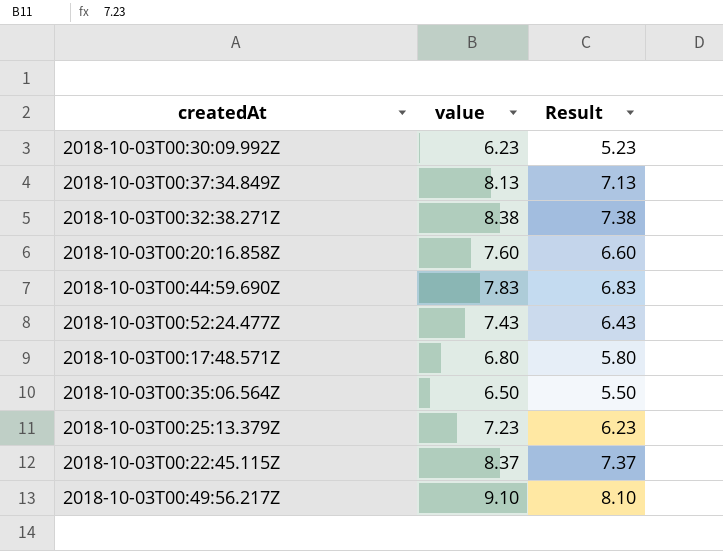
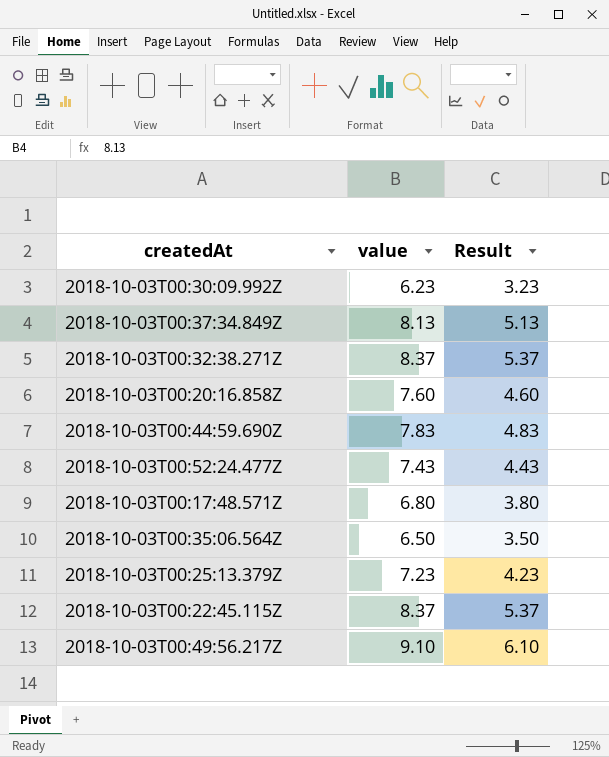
column Result | formula: [value] - 1 -> [value] - 3
2018-10-03T00:32:38.271Z | value: 8.38 -> 8.37

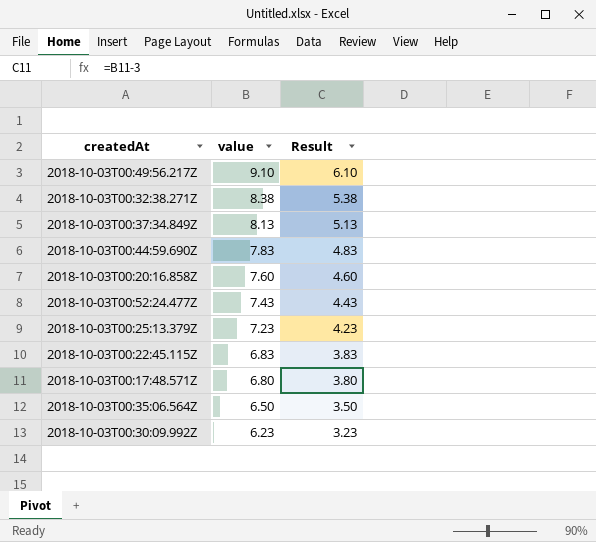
row order: none -> value descending
2018-10-03T00:32:38.271Z | value: 8.37 -> 8.38
2018-10-03T00:32:38.271Z | Result: 5.37 -> 5.38
2018-10-03T00:22:45.115Z | value: 8.37 -> 6.83
2018-10-03T00:22:45.115Z | Result: 5.37 -> 3.83

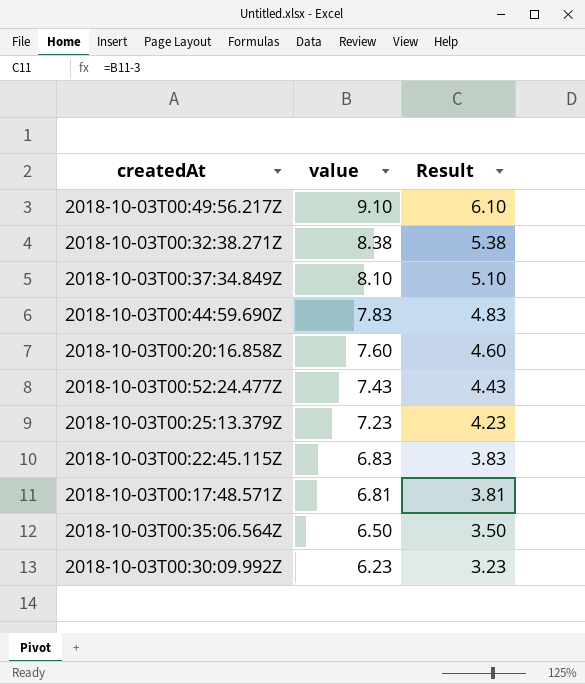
2018-10-03T00:37:34.849Z | value: 8.13 -> 8.10
2018-10-03T00:37:34.849Z | Result: 5.13 -> 5.10
2018-10-03T00:17:48.571Z | value: 6.80 -> 6.81
2018-10-03T00:17:48.571Z | Result: 3.80 -> 3.81

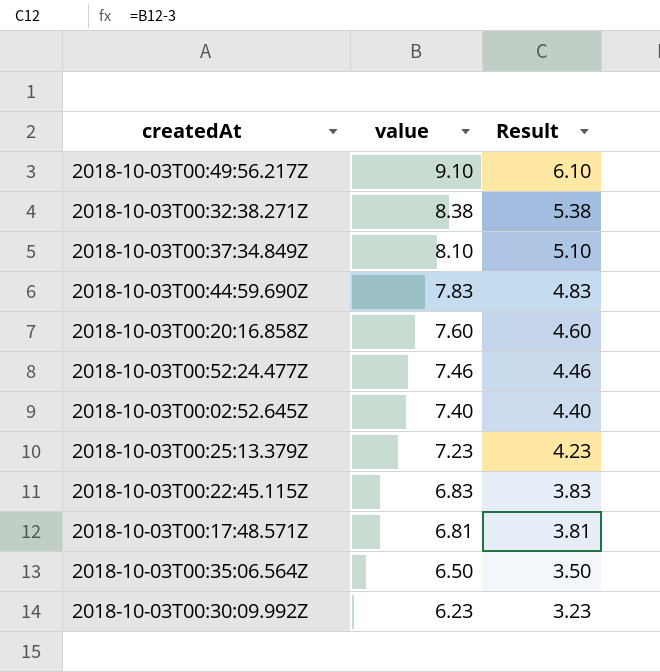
2018-10-03T00:52:24.477Z | value: 7.43 -> 7.46
2018-10-03T00:52:24.477Z | Result: 4.43 -> 4.46
row 2018-10-03T00:02:52.645Z: none -> 7.40 | 4.40

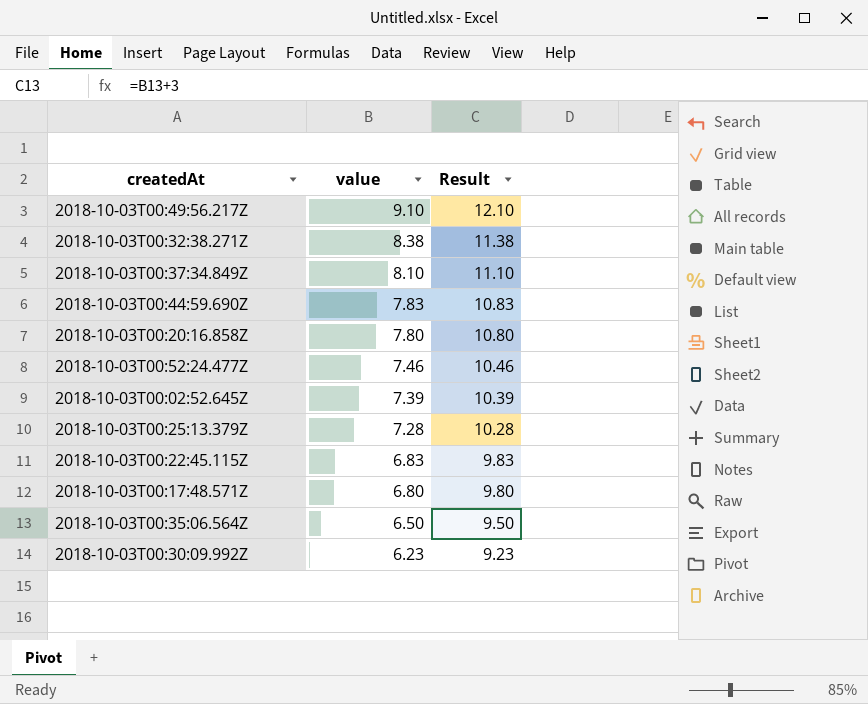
column Result | formula: [value] - 3 -> [value] + 3
2018-10-03T00:20:16.858Z | value: 7.60 -> 7.80
2018-10-03T00:02:52.645Z | value: 7.40 -> 7.39
2018-10-03T00:25:13.379Z | value: 7.23 -> 7.28
2018-10-03T00:17:48.571Z | value: 6.81 -> 6.80

